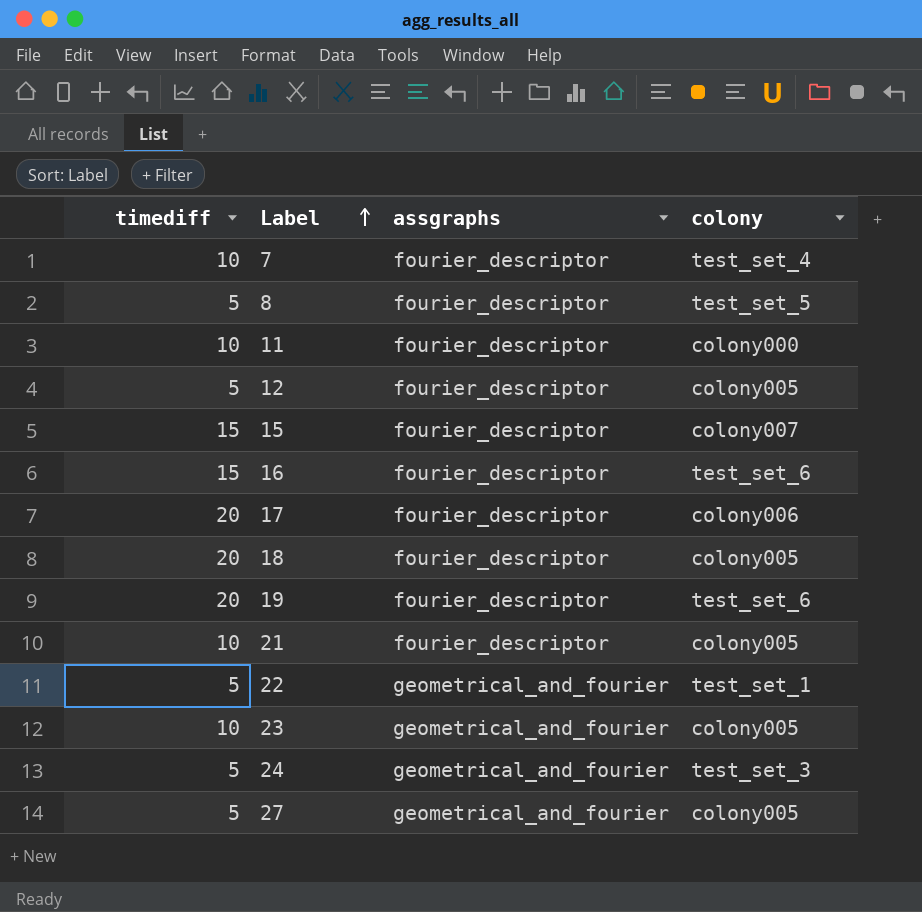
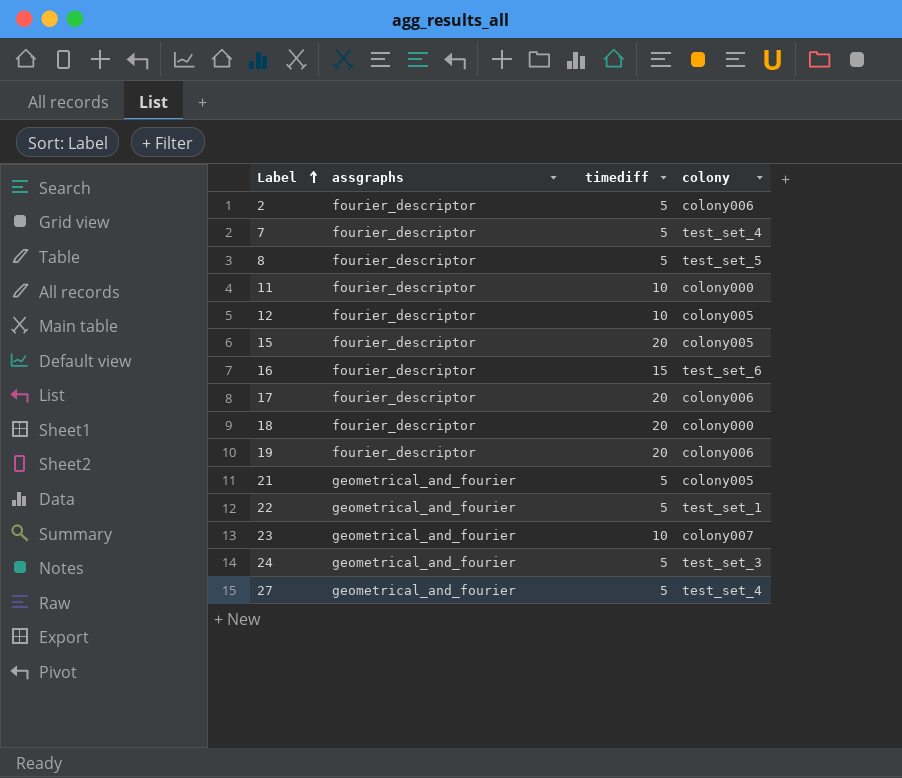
column timediff | position: 1 -> 3
row 2: none -> fourier_descriptor | 5 | colony006
7 | timediff: 10 -> 5
12 | timediff: 5 -> 10
15 | timediff: 15 -> 20
15 | colony: colony007 -> colony005
18 | colony: colony005 -> colony000
19 | colony: test_set_6 -> colony006
21 | assgraphs: fourier_descriptor -> geometrical_and_fourier
21 | timediff: 10 -> 5
23 | colony: colony005 -> colony007
27 | colony: colony005 -> test_set_4

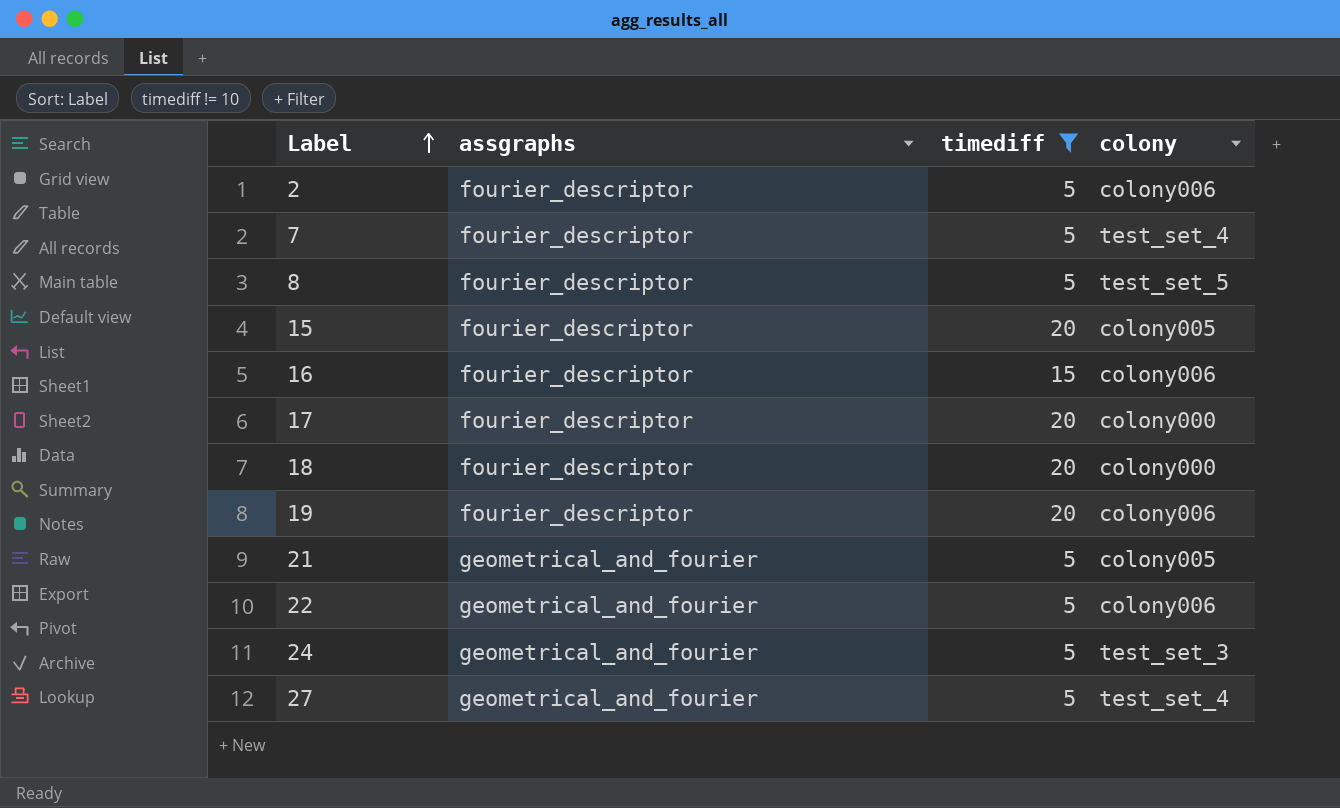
filter: none -> timediff != 10
16 | colony: test_set_6 -> colony006
17 | colony: colony006 -> colony000
22 | colony: test_set_1 -> colony006

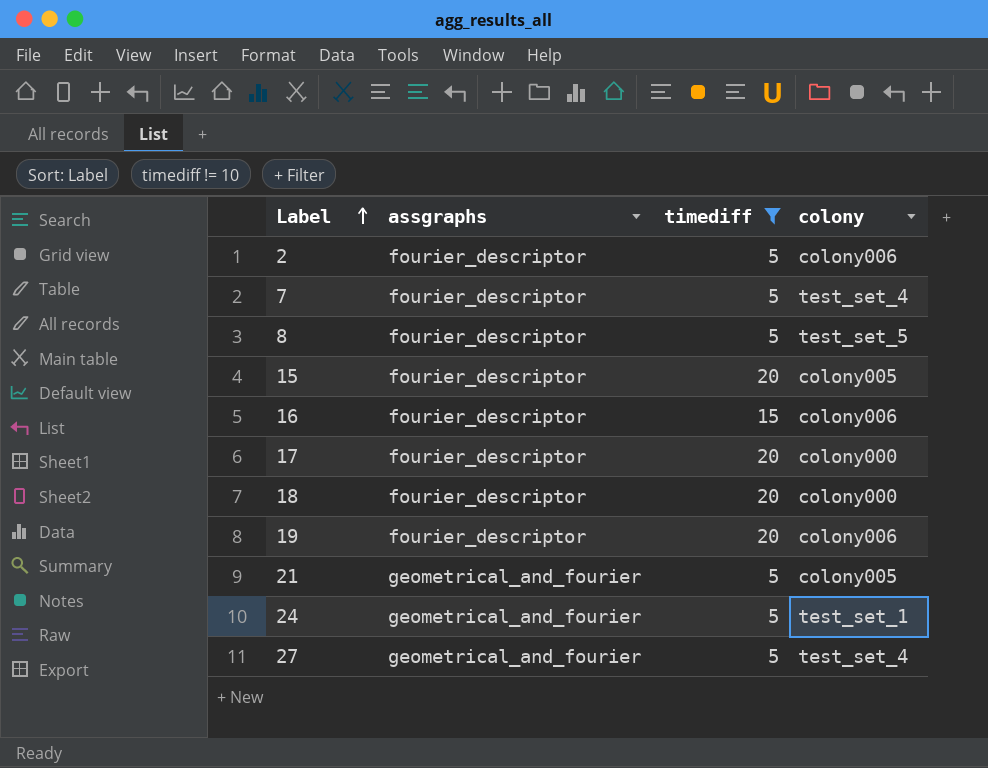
row 22: geometrical_and_fourier | 5 | colony006 -> none
24 | colony: test_set_3 -> test_set_1

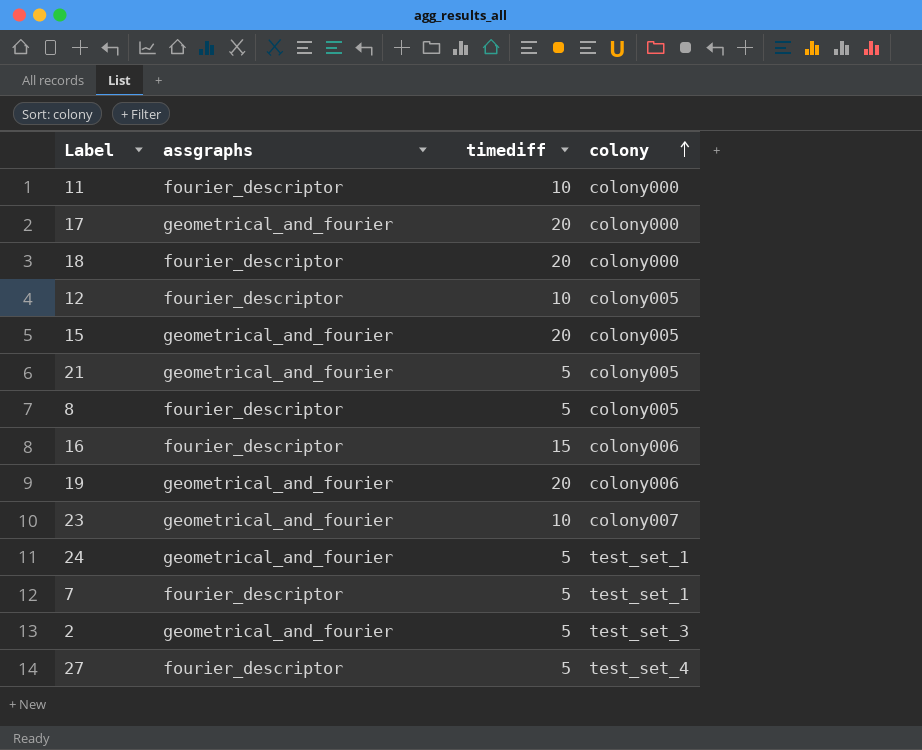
filter: timediff != 10 -> none
row order: Label ascending -> colony ascending
17 | assgraphs: fourier_descriptor -> geometrical_and_fourier
15 | assgraphs: fourier_descriptor -> geometrical_and_fourier
8 | colony: test_set_5 -> colony005
19 | assgraphs: fourier_descriptor -> geometrical_and_fourier
7 | colony: test_set_4 -> test_set_1
2 | assgraphs: fourier_descriptor -> geometrical_and_fourier
2 | colony: colony006 -> test_set_3
27 | assgraphs: geometrical_and_fourier -> fourier_descriptor

